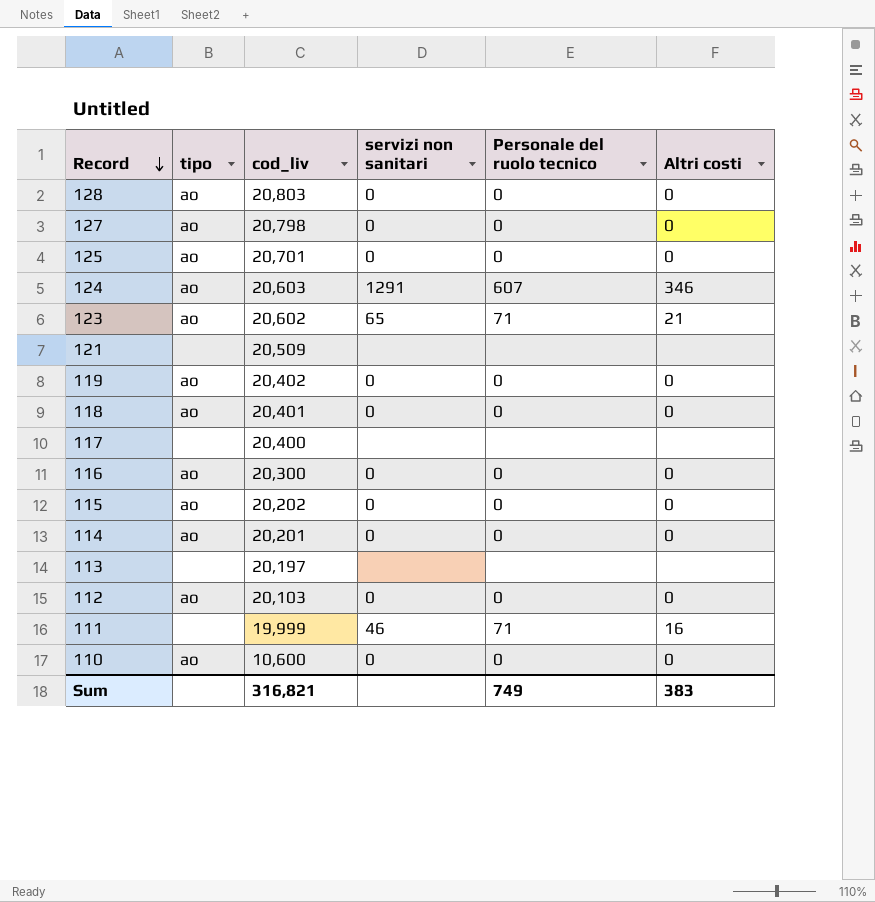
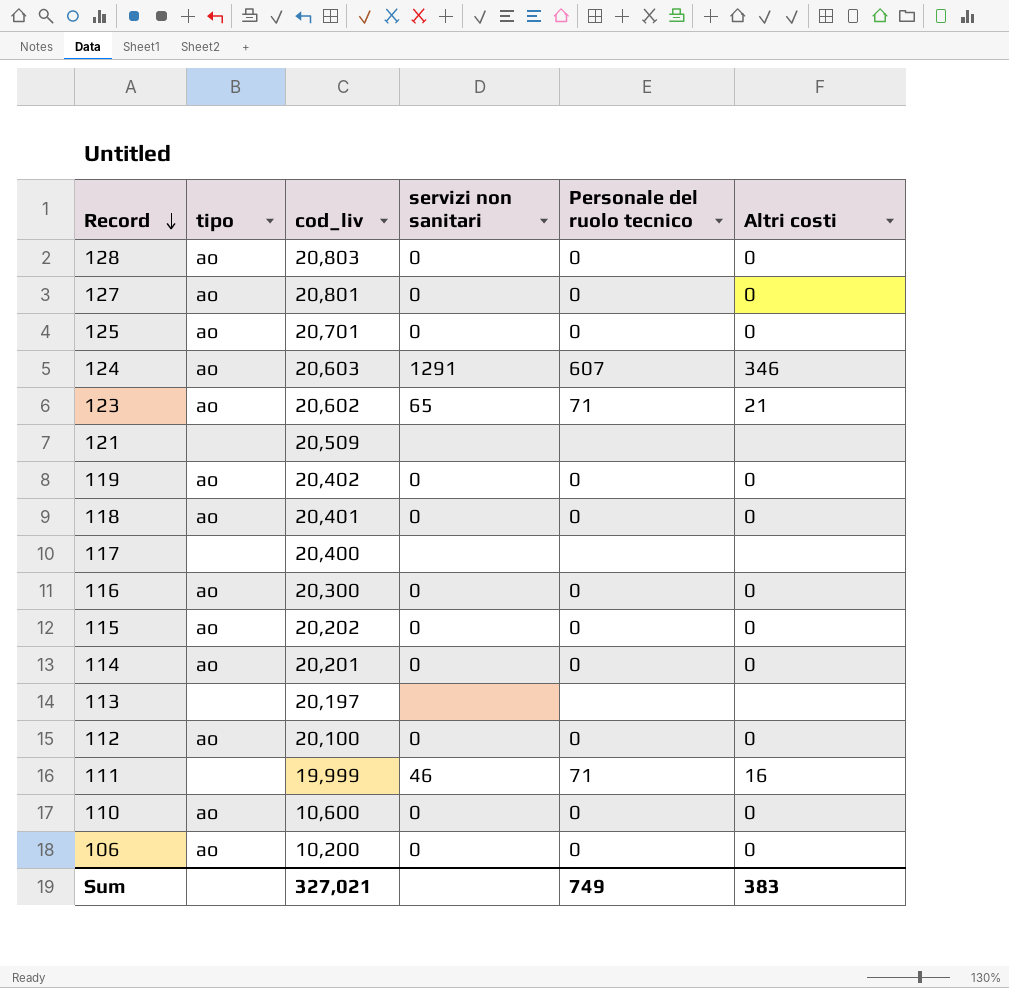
127 | cod_liv: 20,798 -> 20,801
112 | cod_liv: 20,103 -> 20,100
row 106: none -> ao | 10,200 | 0 | 0 | 0
Sum | cod_liv: 316,821 -> 327,021

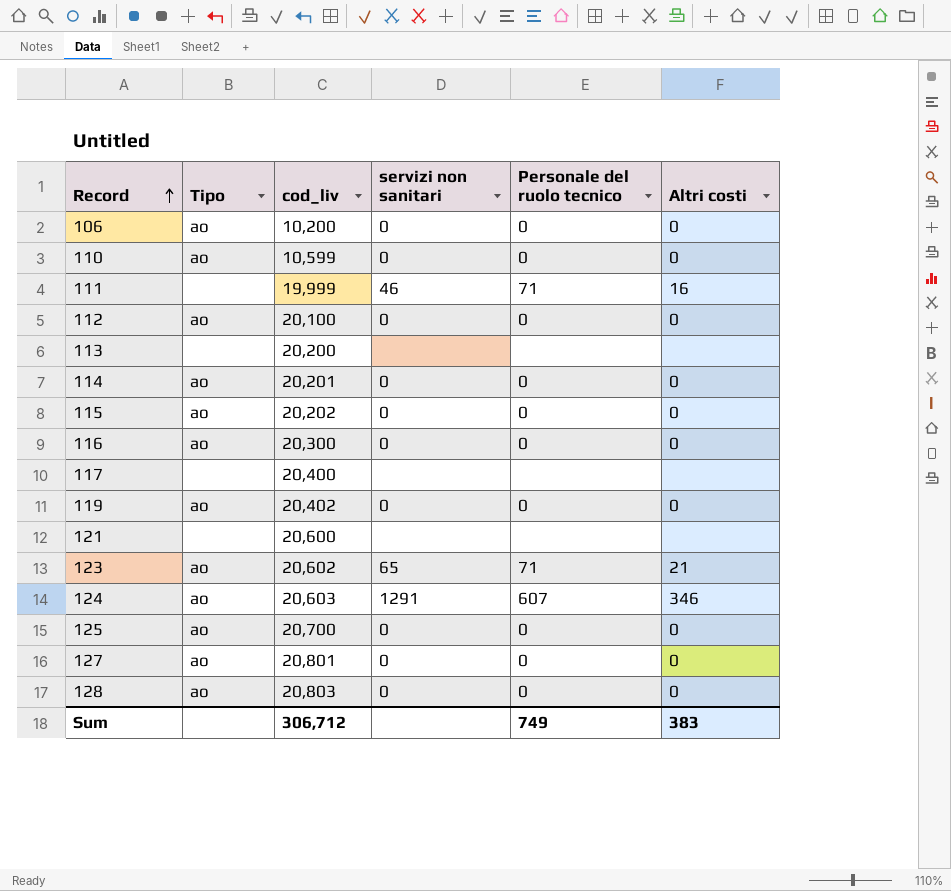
row order: Record descending -> Record ascending
column name: tipo -> Tipo
row 118: ao | 20,401 | 0 | 0 | 0 -> none
110 | cod_liv: 10,600 -> 10,599
113 | cod_liv: 20,197 -> 20,200
121 | cod_liv: 20,509 -> 20,600
125 | cod_liv: 20,701 -> 20,700
Sum | cod_liv: 327,021 -> 306,712

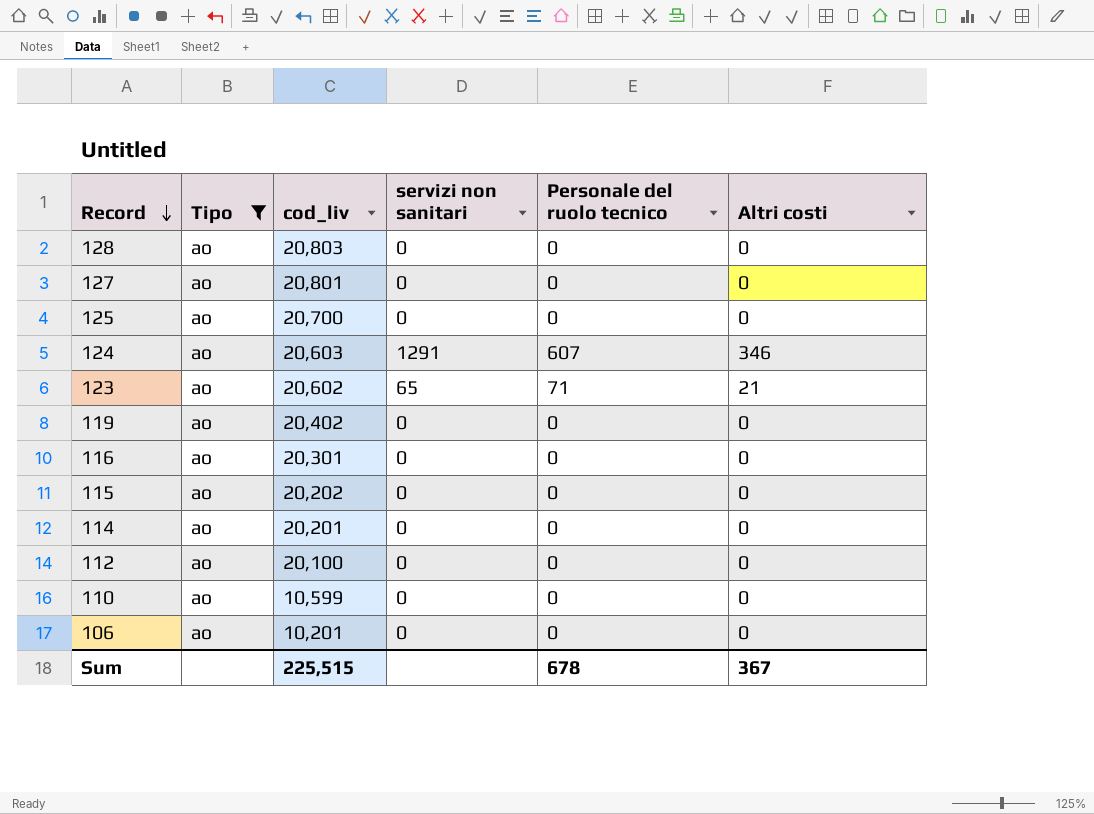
filter: none -> Tipo = ao
row order: Record ascending -> Record descending
116 | cod_liv: 20,300 -> 20,301
106 | cod_liv: 10,200 -> 10,201
Sum | cod_liv: 306,712 -> 225,515
Sum | Personale del ruolo tecnico: 749 -> 678
Sum | Altri costi: 383 -> 367

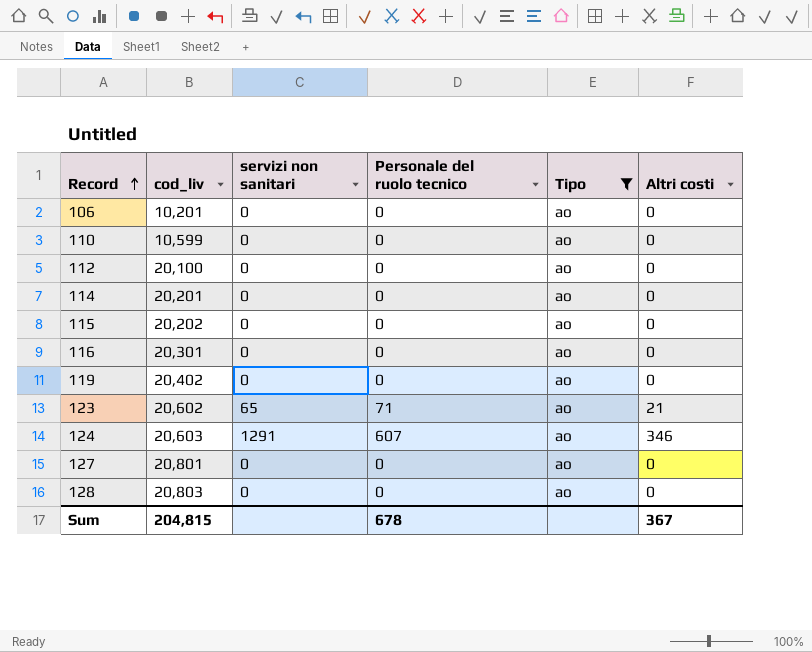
row order: Record descending -> Record ascending
column Tipo | position: 2 -> 5
row 125: ao | 20,700 | 0 | 0 | 0 -> none
Sum | cod_liv: 225,515 -> 204,815

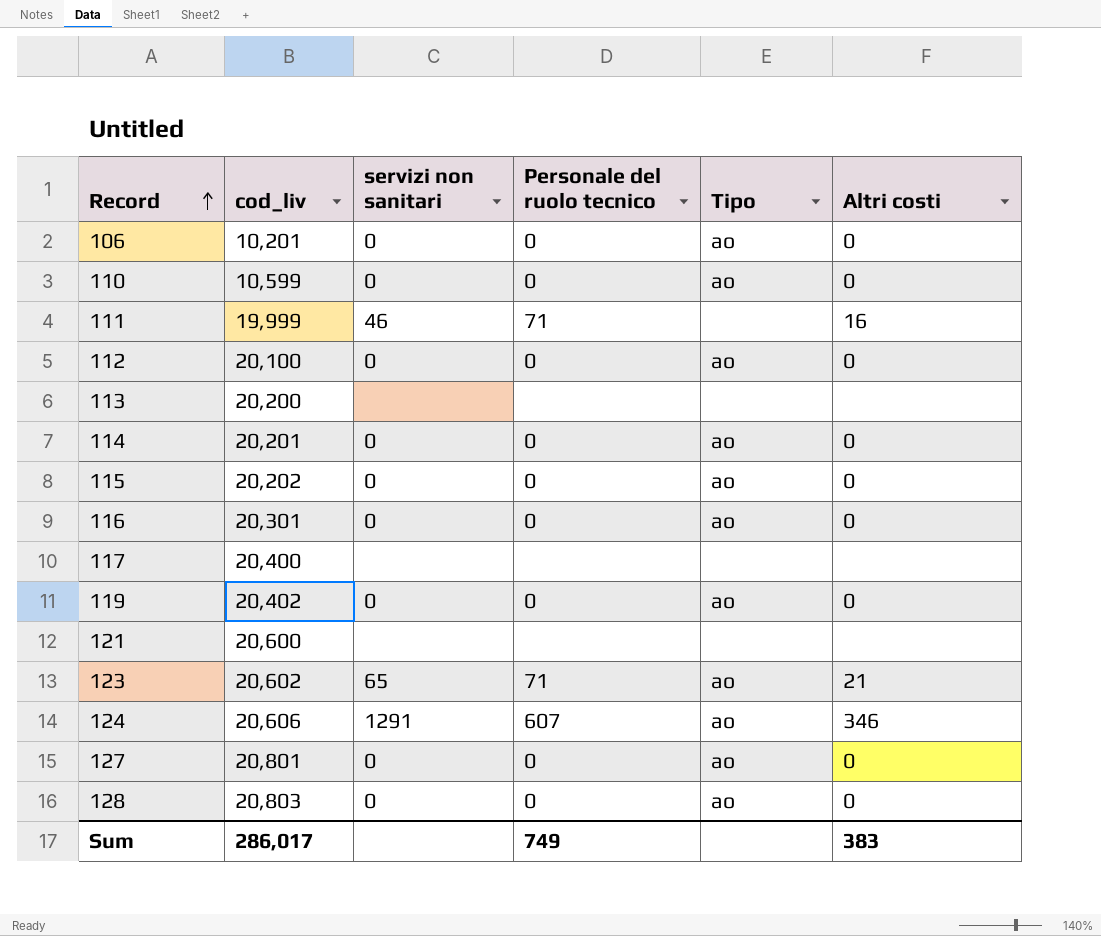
filter: Tipo = ao -> none
124 | cod_liv: 20,603 -> 20,606
Sum | cod_liv: 204,815 -> 286,017
Sum | Personale del ruolo tecnico: 678 -> 749
Sum | Altri costi: 367 -> 383

